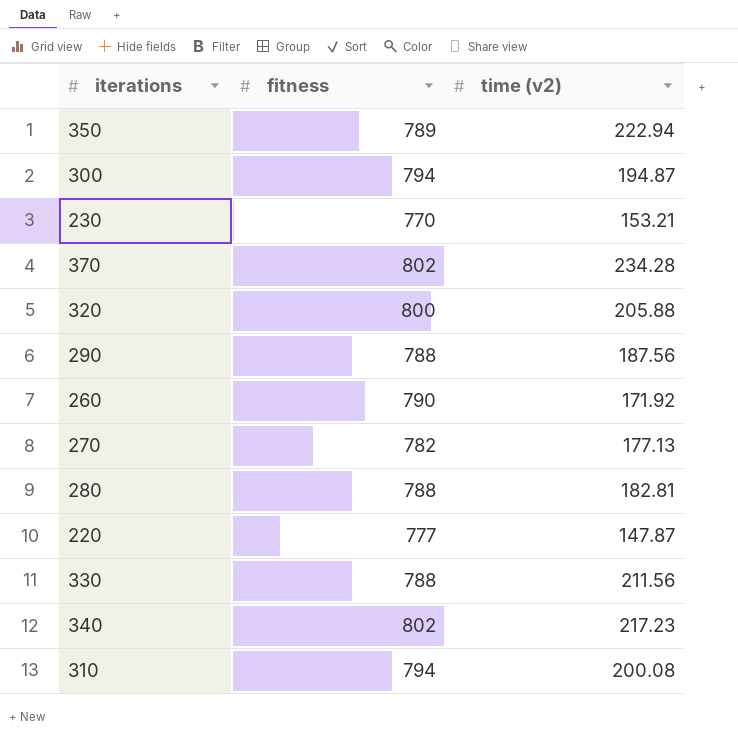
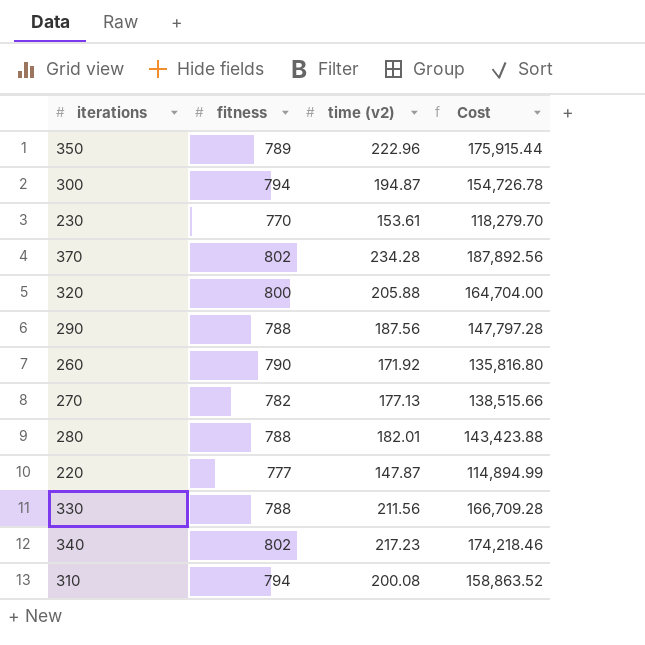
column Cost | formula: none -> [fitness] * [time (v2)]
350 | time (v2): 222.94 -> 222.96
230 | time (v2): 153.21 -> 153.61
280 | time (v2): 182.81 -> 182.01

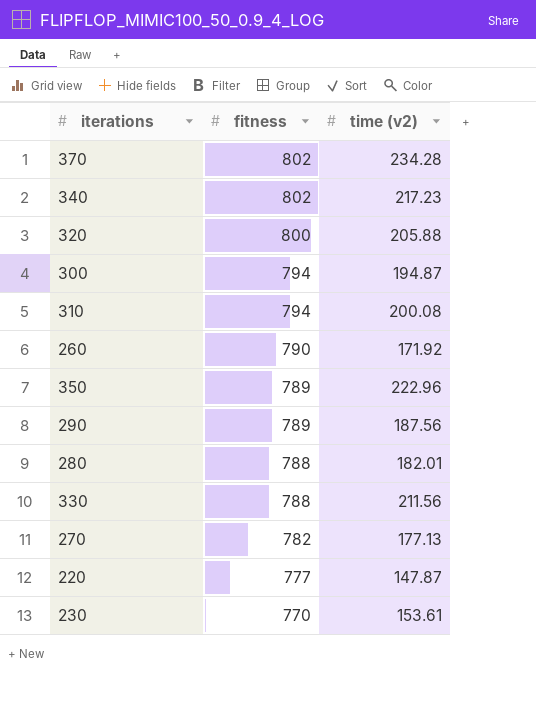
row order: none -> fitness descending
column Cost | formula: [fitness] * [time (v2)] -> none
290 | fitness: 788 -> 789

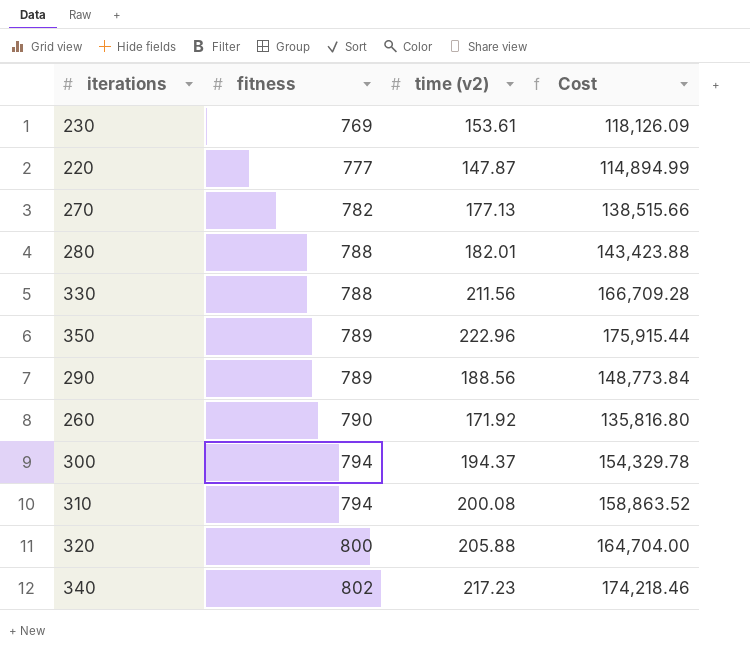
row order: fitness descending -> fitness ascending
column Cost | formula: none -> [fitness] * [time (v2)]
row 370: 802 | 234.28 -> none
230 | fitness: 770 -> 769
290 | time (v2): 187.56 -> 188.56
300 | time (v2): 194.87 -> 194.37

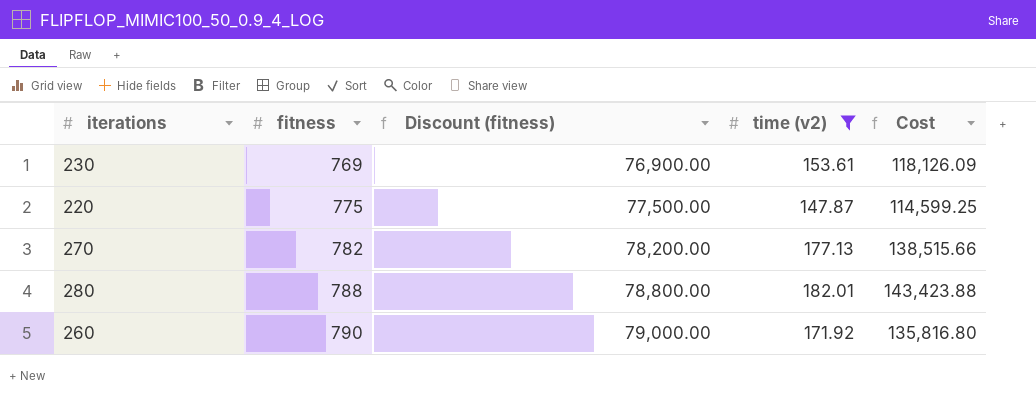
filter: none -> time (v2) <= 182.01
column Discount (fitness) | formula: none -> [fitness] * 100
220 | fitness: 777 -> 775
220 | Cost: 114,894.99 -> 114,599.25

